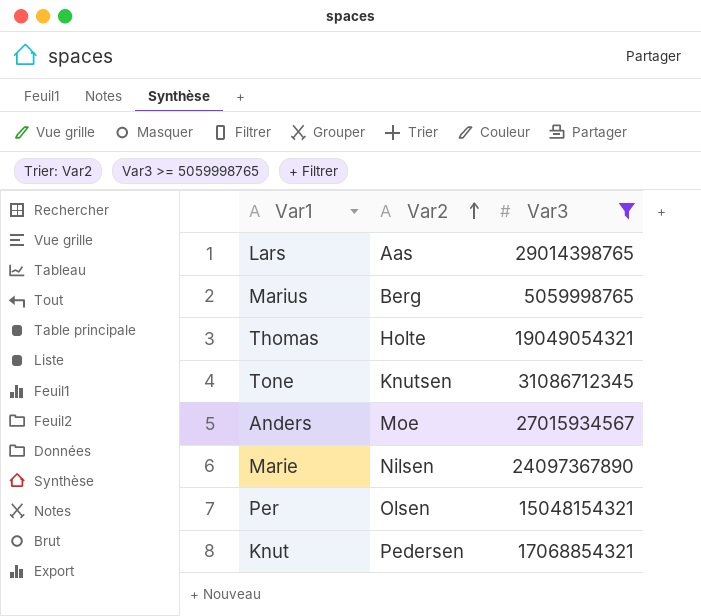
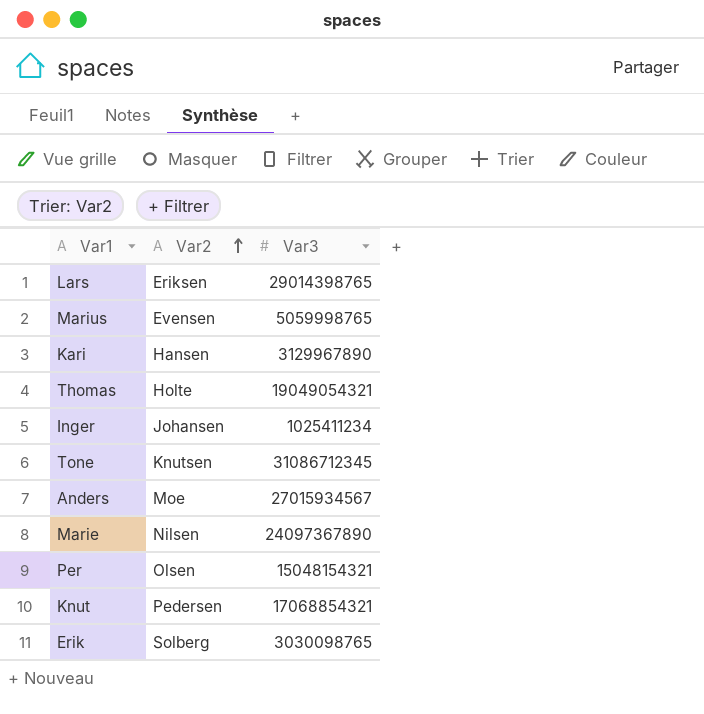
filter: Var3 >= 5059998765 -> none
Lars | Var2: Aas -> Eriksen
Marius | Var2: Berg -> Evensen

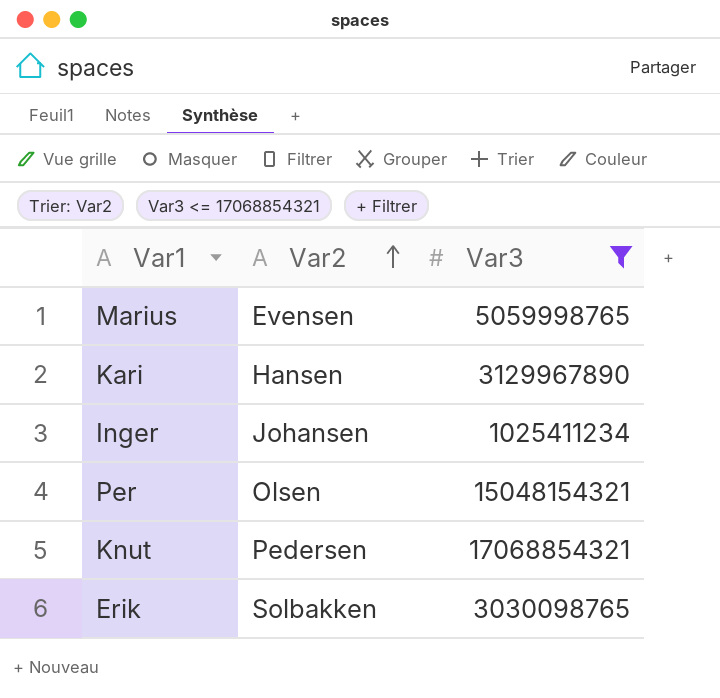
filter: none -> Var3 <= 17068854321
Erik | Var2: Solberg -> Solbakken

